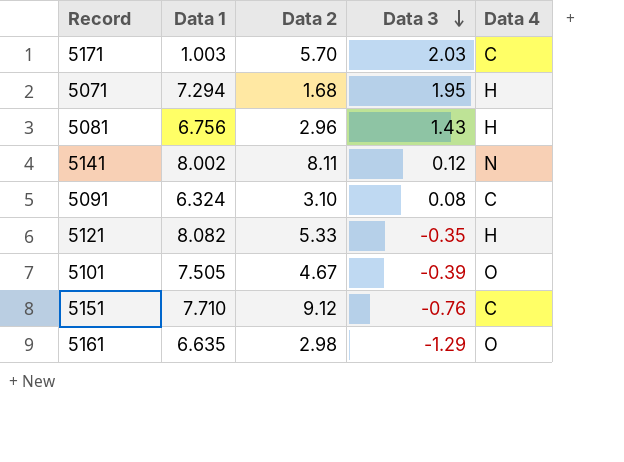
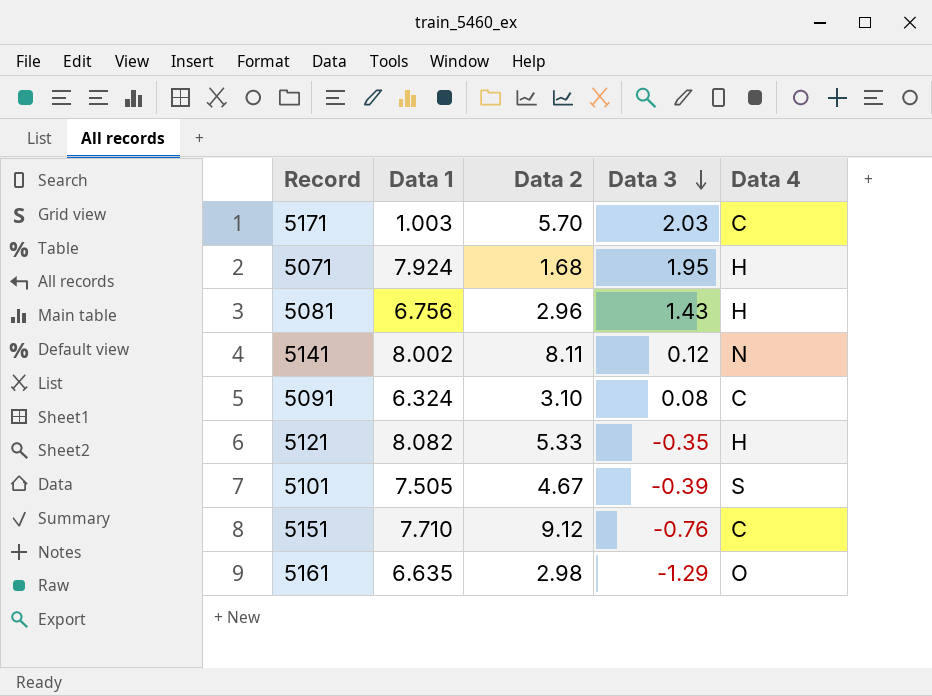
5071 | Data 1: 7.294 -> 7.924
5101 | Data 4: O -> S

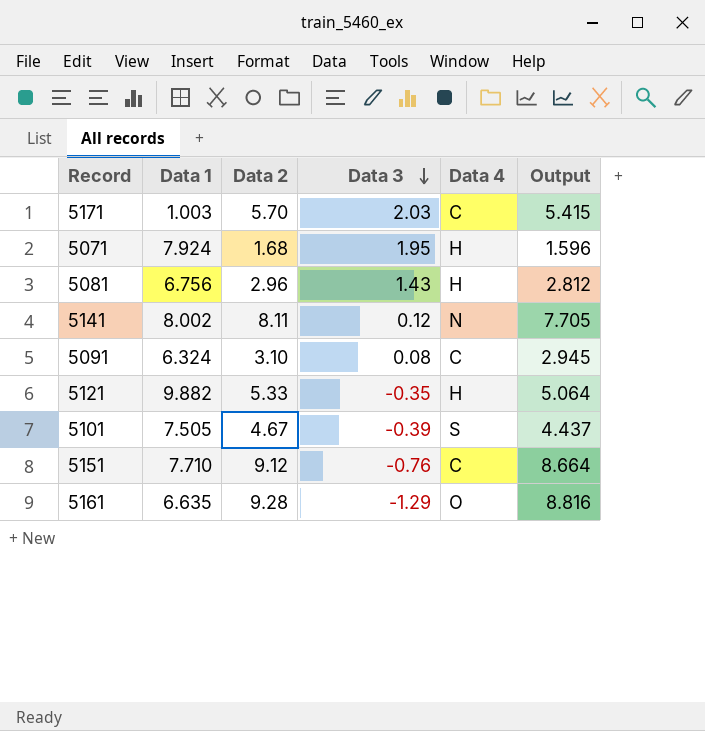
column Output | formula: none -> [Data 2] * 0.95
5121 | Data 1: 8.082 -> 9.882
5161 | Data 2: 2.98 -> 9.28

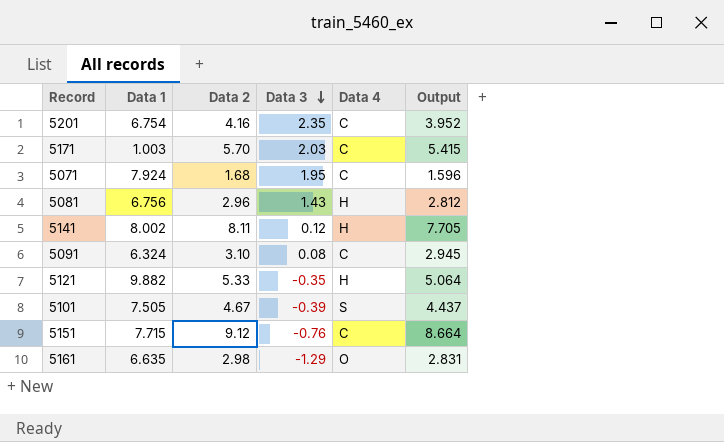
row 5201: none -> 6.754 | 4.16 | 2.35 | C | 3.952
5071 | Data 4: H -> C
5141 | Data 4: N -> H
5151 | Data 1: 7.710 -> 7.715
5161 | Data 2: 9.28 -> 2.98
5161 | Output: 8.816 -> 2.831

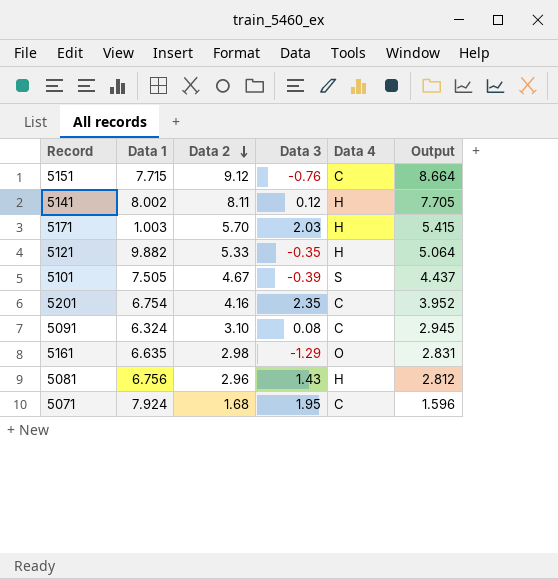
row order: Data 3 descending -> Data 2 descending
5171 | Data 4: C -> H

